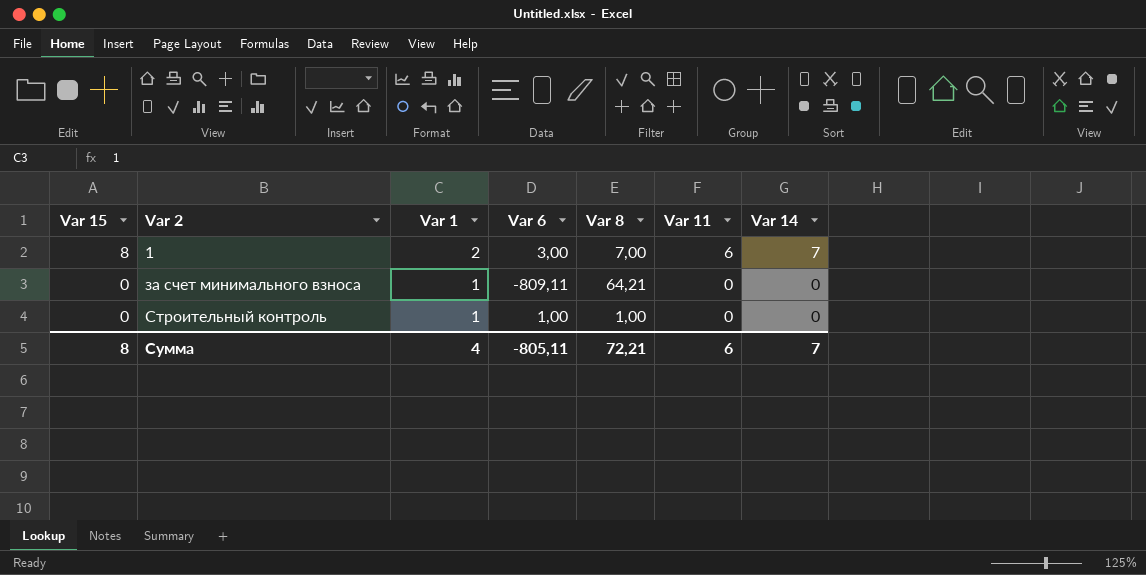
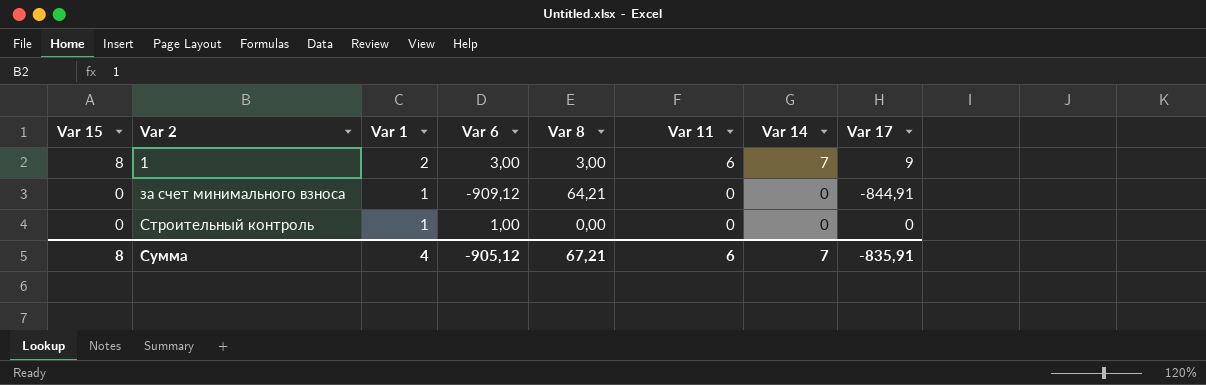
column Var 17 | position: none -> 8
1 | Var 8: 7,00 -> 3,00
за счет минимального взноса | Var 6: -809,11 -> -909,12
Строительный контроль | Var 8: 1,00 -> 0,00
Сумма | Var 6: -805,11 -> -905,12
Сумма | Var 8: 72,21 -> 67,21

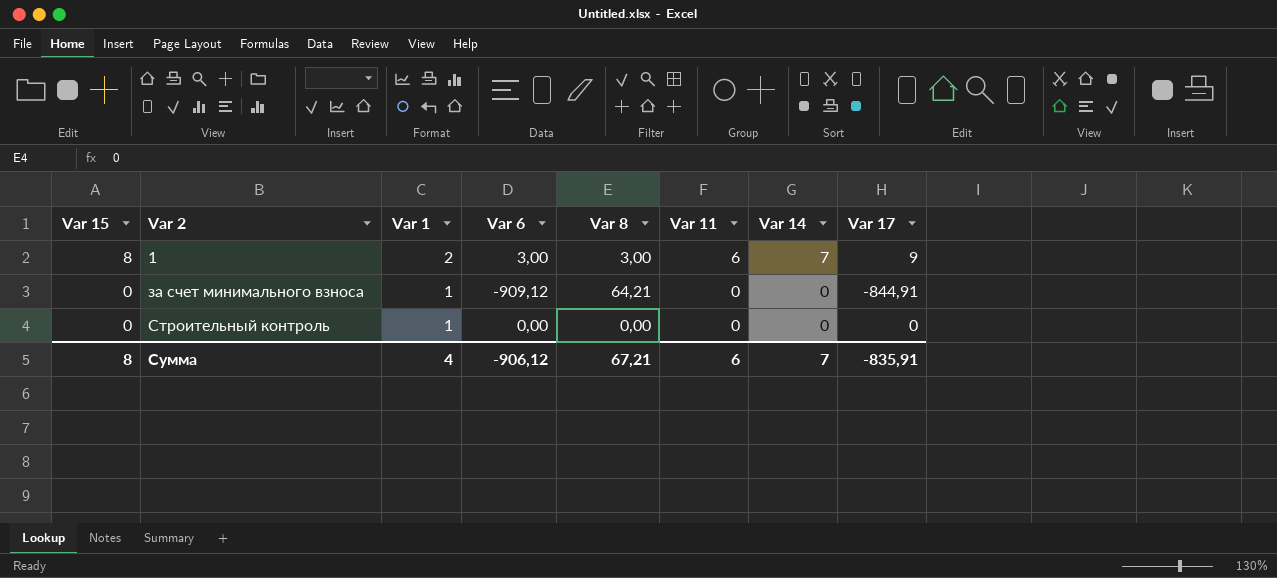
Строительный контроль | Var 6: 1,00 -> 0,00
Сумма | Var 6: -905,12 -> -906,12

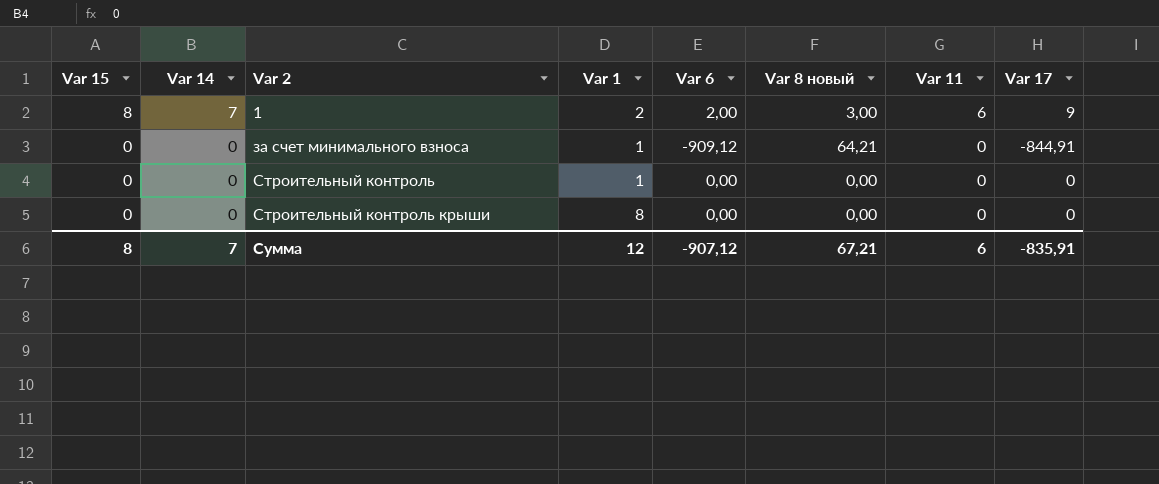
column Var 14 | position: 7 -> 2
column name: Var 8 -> Var 8 новый
1 | Var 6: 3,00 -> 2,00
row Строительный контроль крыши: none -> 0 | 0 | 8 | 0,00 | 0,00 | 0 | 0
Сумма | Var 1: 4 -> 12
Сумма | Var 6: -906,12 -> -907,12

